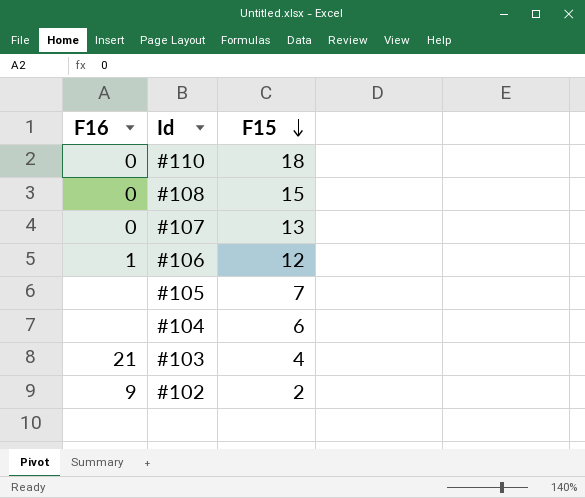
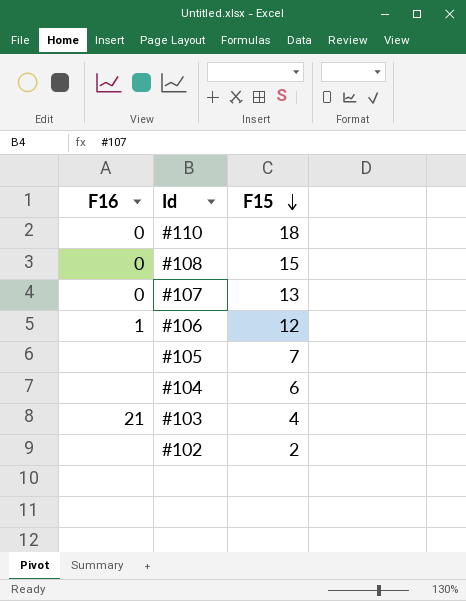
#102 | F16: 9 -> none

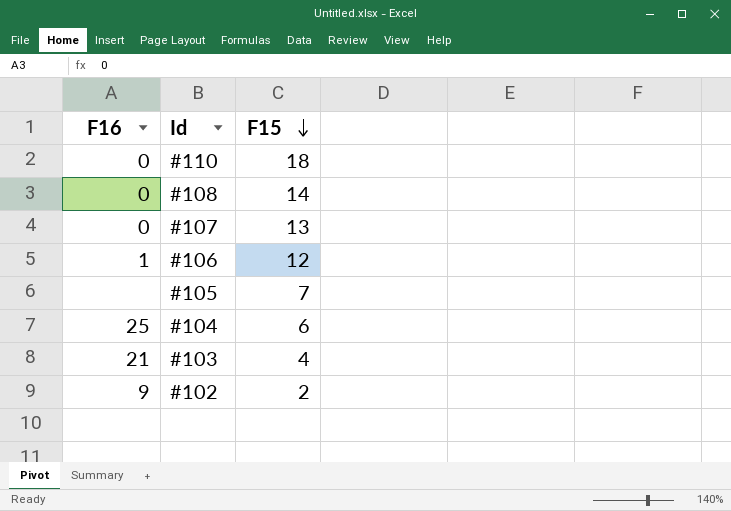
#108 | F15: 15 -> 14
#104 | F16: none -> 25
#102 | F16: none -> 9

